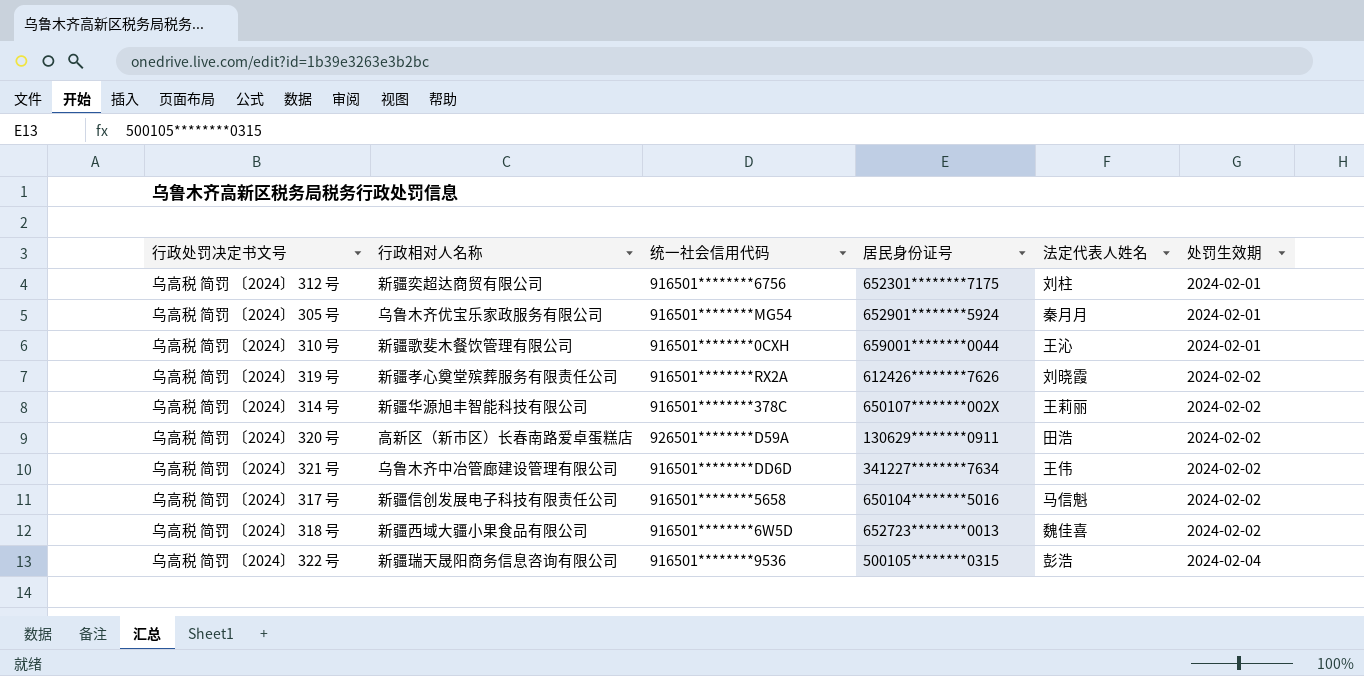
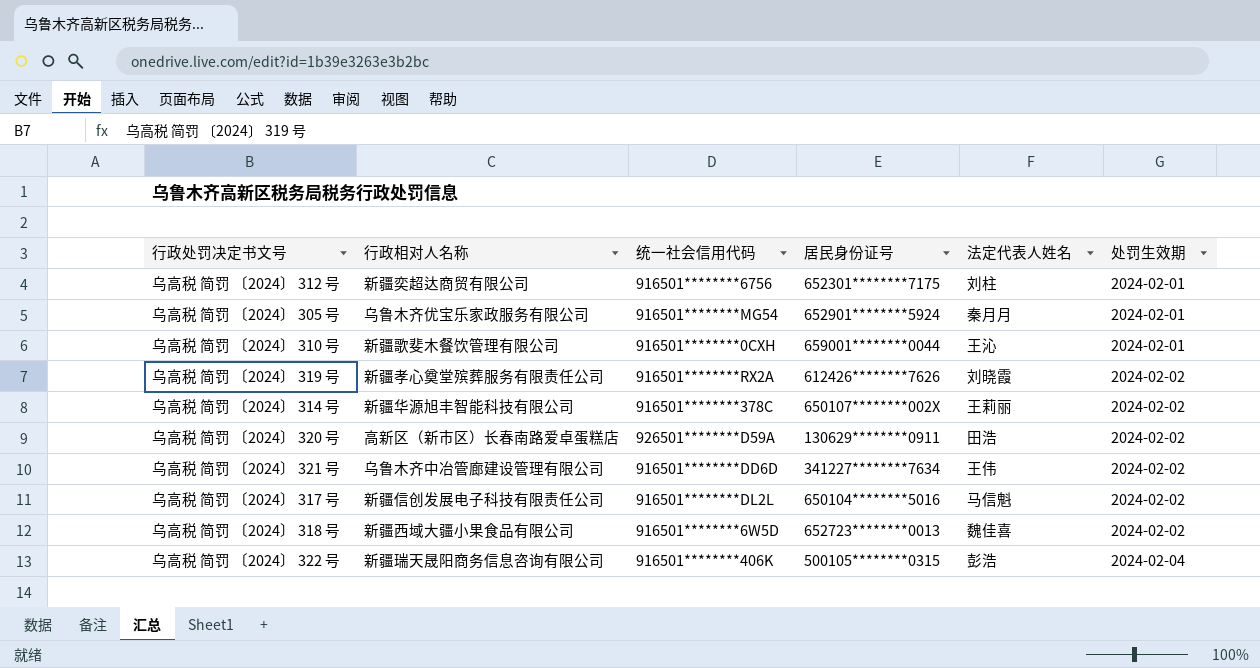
乌高税 简罚 〔2024〕 317 号 | 统一社会信用代码: 916501********5658 -> 916501********DL2L
乌高税 简罚 〔2024〕 322 号 | 统一社会信用代码: 916501********9536 -> 916501********406K

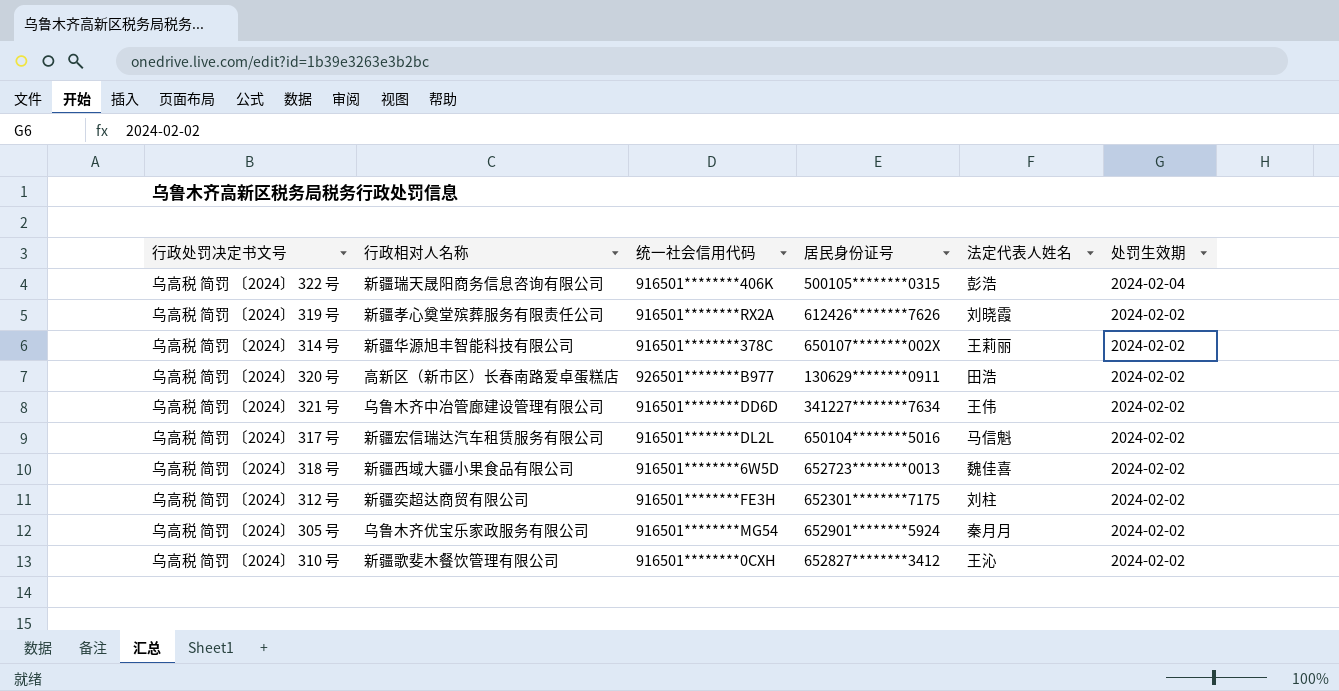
row order: 处罚生效期 ascending -> 处罚生效期 descending
乌高税 简罚 〔2024〕 320 号 | 统一社会信用代码: 926501********D59A -> 926501********B977
乌高税 简罚 〔2024〕 317 号 | 行政相对人名称: 新疆信创发展电子科技有限责任公司 -> 新疆宏信瑞达汽车租赁服务有限公司
乌高税 简罚 〔2024〕 312 号 | 统一社会信用代码: 916501********6756 -> 916501********FE3H
乌高税 简罚 〔2024〕 312 号 | 处罚生效期: 2024-02-01 -> 2024-02-02
乌高税 简罚 〔2024〕 305 号 | 处罚生效期: 2024-02-01 -> 2024-02-02
乌高税 简罚 〔2024〕 310 号 | 居民身份证号: 659001********0044 -> 652827********3412
乌高税 简罚 〔2024〕 310 号 | 处罚生效期: 2024-02-01 -> 2024-02-02

